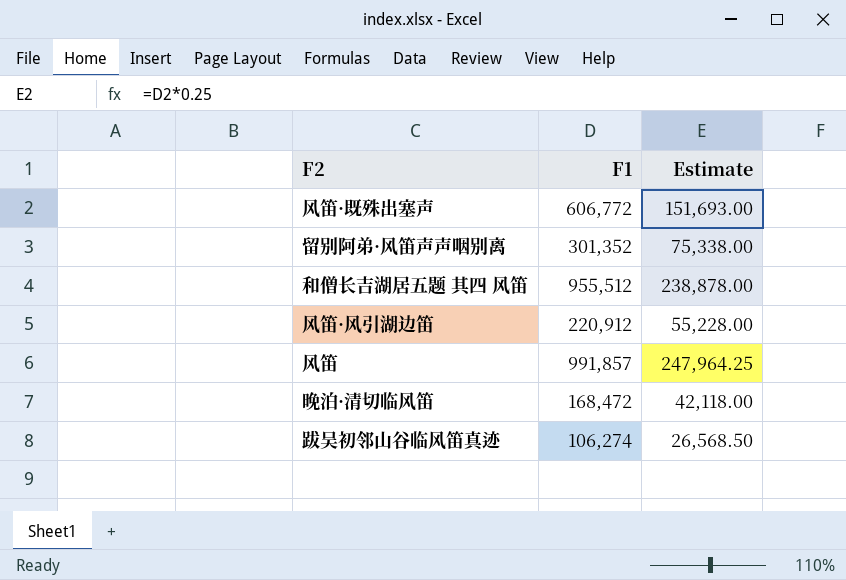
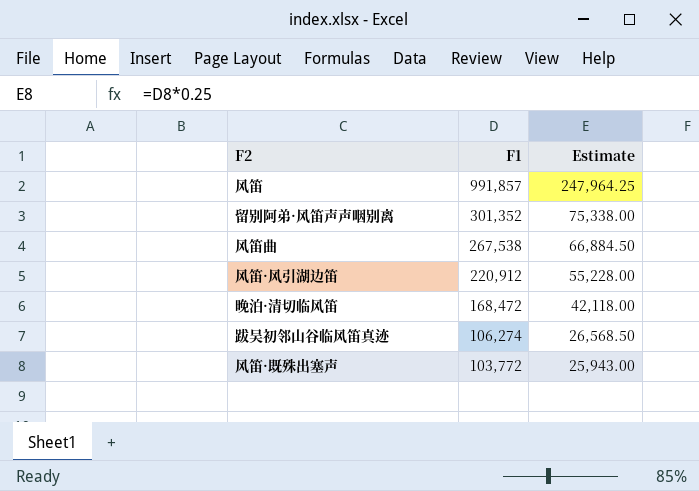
row order: none -> F1 descending
row 和僧长吉湖居五题 其四 风笛: 955,512 | 238,878.00 -> none
row 风笛曲: none -> 267,538 | 66,884.50
风笛·既殊出塞声 | F1: 606,772 -> 103,772
风笛·既殊出塞声 | Estimate: 151,693.00 -> 25,943.00

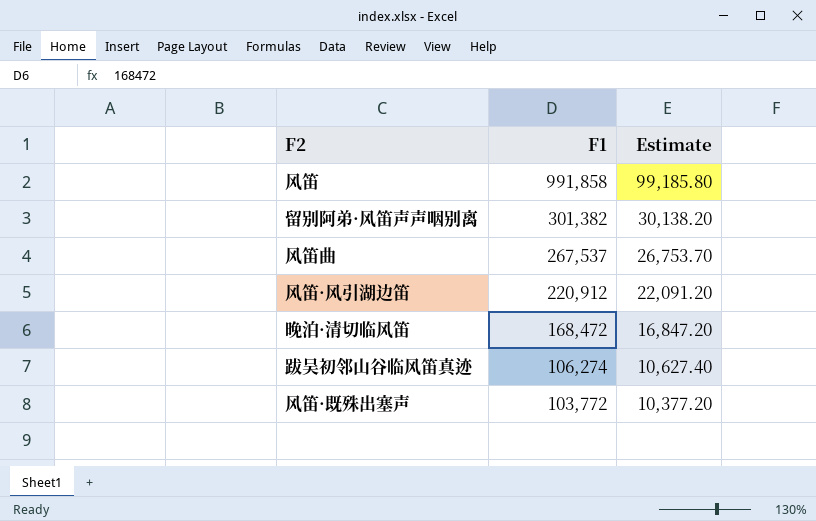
column Estimate | formula: [F1] * 0.25 -> [F1] * 0.1
风笛 | F1: 991,857 -> 991,858
留别阿弟·风笛声声咽别离 | F1: 301,352 -> 301,382
风笛曲 | F1: 267,538 -> 267,537

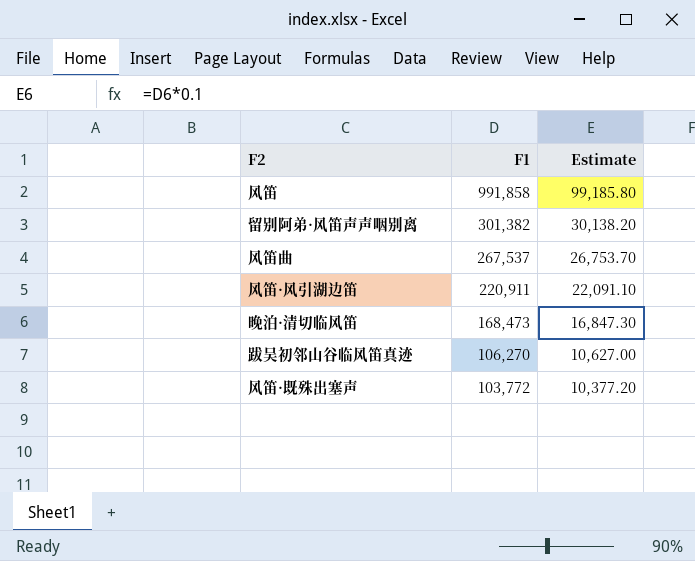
风笛·风引湖边笛 | F1: 220,912 -> 220,911
风笛·风引湖边笛 | Estimate: 22,091.20 -> 22,091.10
晚泊·清切临风笛 | F1: 168,472 -> 168,473
晚泊·清切临风笛 | Estimate: 16,847.20 -> 16,847.30
跋吴初邻山谷临风笛真迹 | F1: 106,274 -> 106,270
跋吴初邻山谷临风笛真迹 | Estimate: 10,627.40 -> 10,627.00

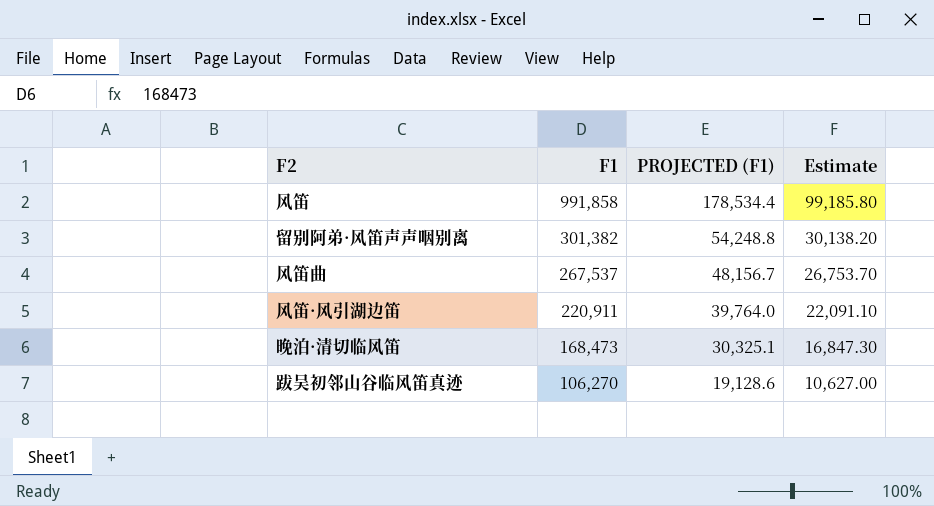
column PROJECTED (F1) | formula: none -> [F1] * 0.18
row 风笛·既殊出塞声: 103,772 | 10,377.20 -> none

